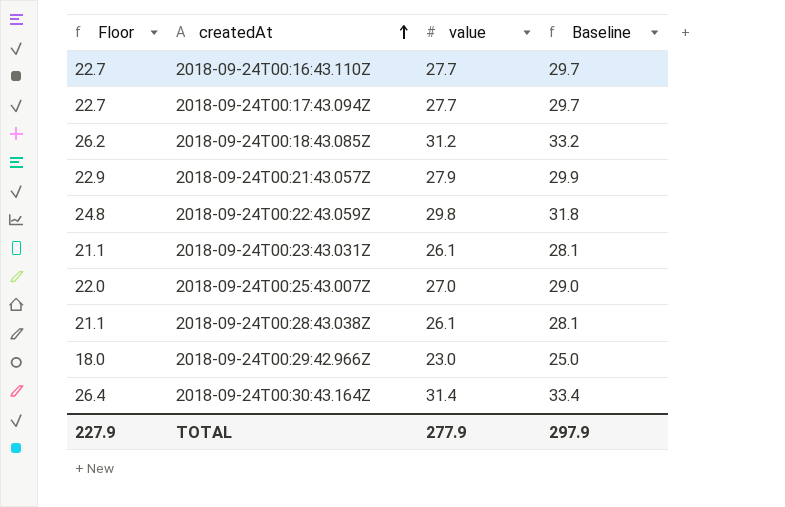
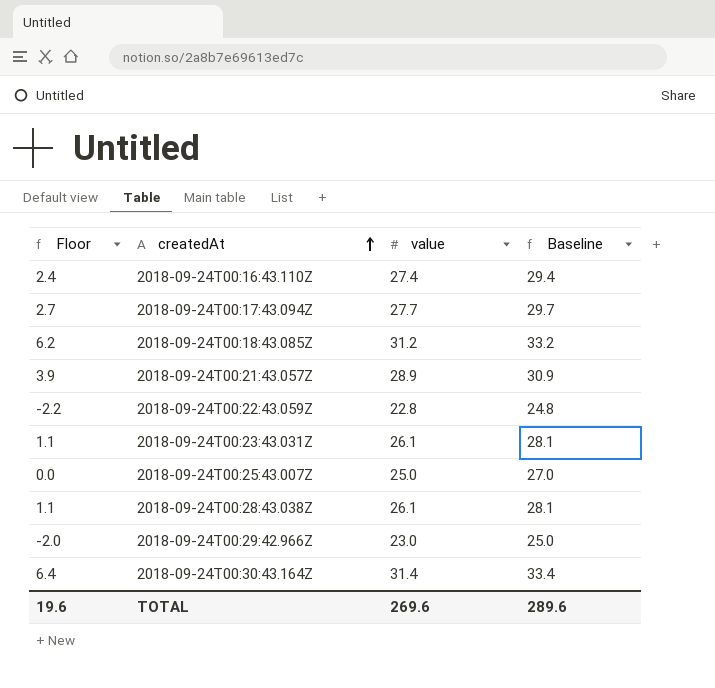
column Floor | formula: [value] - 5 -> [value] - 25
2018-09-24T00:16:43.110Z | value: 27.7 -> 27.4
2018-09-24T00:16:43.110Z | Baseline: 29.7 -> 29.4
2018-09-24T00:21:43.057Z | value: 27.9 -> 28.9
2018-09-24T00:21:43.057Z | Baseline: 29.9 -> 30.9
2018-09-24T00:22:43.059Z | value: 29.8 -> 22.8
2018-09-24T00:22:43.059Z | Baseline: 31.8 -> 24.8
2018-09-24T00:25:43.007Z | value: 27.0 -> 25.0
2018-09-24T00:25:43.007Z | Baseline: 29.0 -> 27.0
TOTAL | Floor: 227.9 -> 19.6
TOTAL | value: 277.9 -> 269.6
TOTAL | Baseline: 297.9 -> 289.6

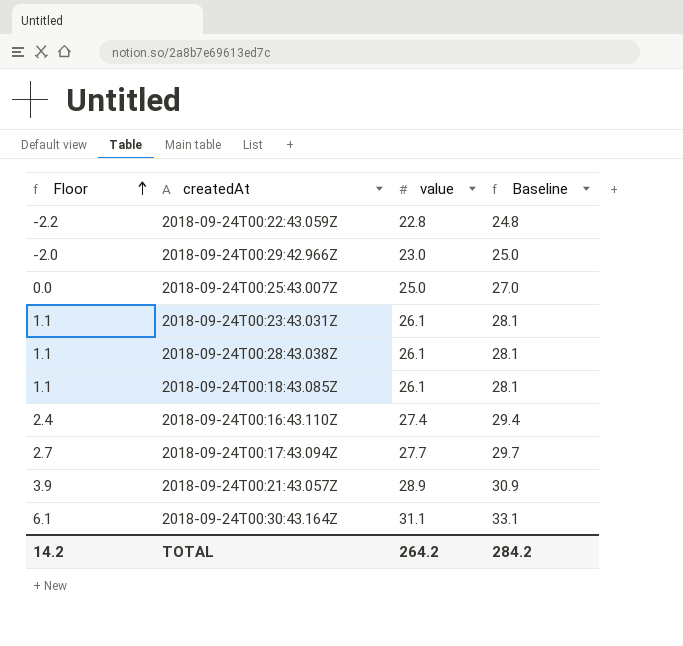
row order: createdAt ascending -> Floor ascending
2018-09-24T00:18:43.085Z | Floor: 6.2 -> 1.1
2018-09-24T00:18:43.085Z | value: 31.2 -> 26.1
2018-09-24T00:18:43.085Z | Baseline: 33.2 -> 28.1
2018-09-24T00:30:43.164Z | Floor: 6.4 -> 6.1
2018-09-24T00:30:43.164Z | value: 31.4 -> 31.1
2018-09-24T00:30:43.164Z | Baseline: 33.4 -> 33.1
TOTAL | Floor: 19.6 -> 14.2
TOTAL | value: 269.6 -> 264.2
TOTAL | Baseline: 289.6 -> 284.2

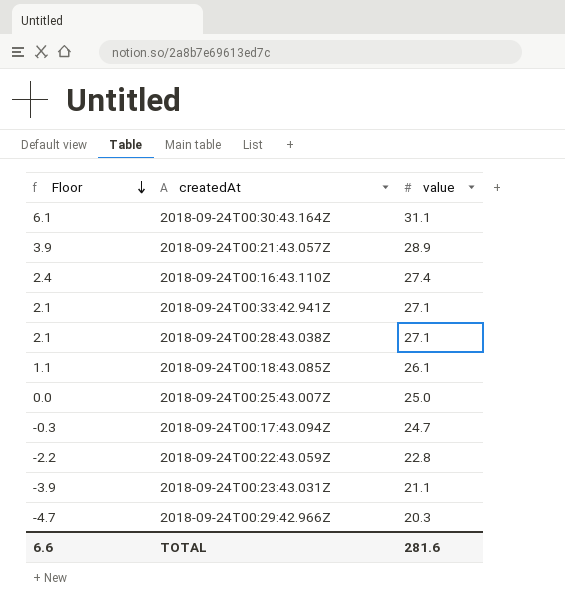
row order: Floor ascending -> Floor descending
column Baseline | formula: [value] + 2 -> none
row 2018-09-24T00:33:42.941Z: none -> 2.1 | 27.1
2018-09-24T00:28:43.038Z | Floor: 1.1 -> 2.1
2018-09-24T00:28:43.038Z | value: 26.1 -> 27.1
2018-09-24T00:17:43.094Z | Floor: 2.7 -> -0.3
2018-09-24T00:17:43.094Z | value: 27.7 -> 24.7
2018-09-24T00:23:43.031Z | Floor: 1.1 -> -3.9
2018-09-24T00:23:43.031Z | value: 26.1 -> 21.1
2018-09-24T00:29:42.966Z | Floor: -2.0 -> -4.7
2018-09-24T00:29:42.966Z | value: 23.0 -> 20.3
TOTAL | Floor: 14.2 -> 6.6
TOTAL | value: 264.2 -> 281.6

